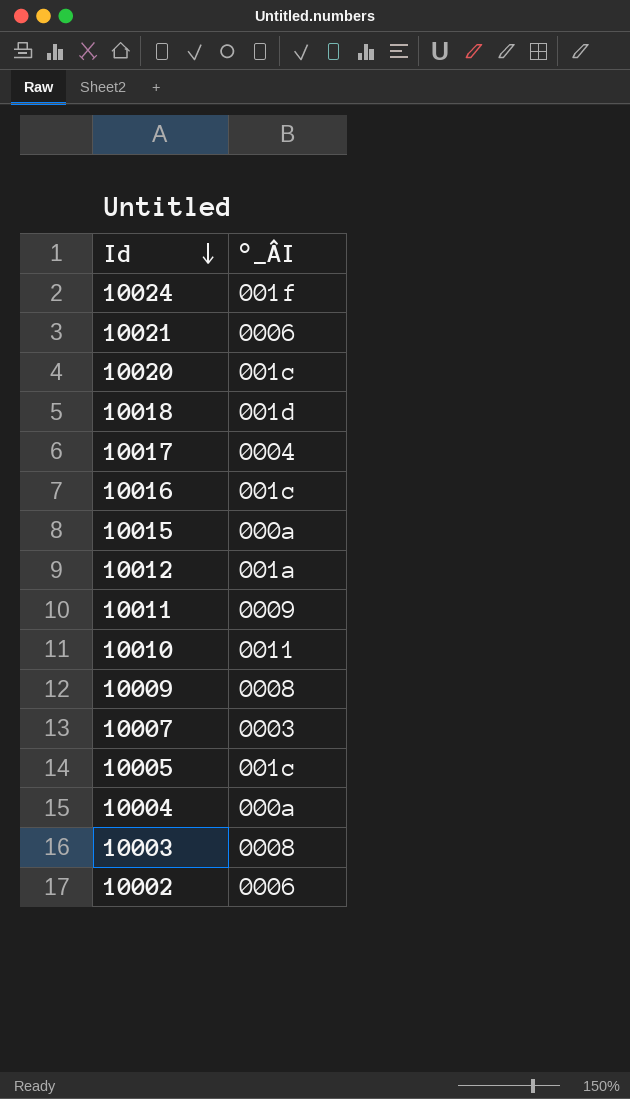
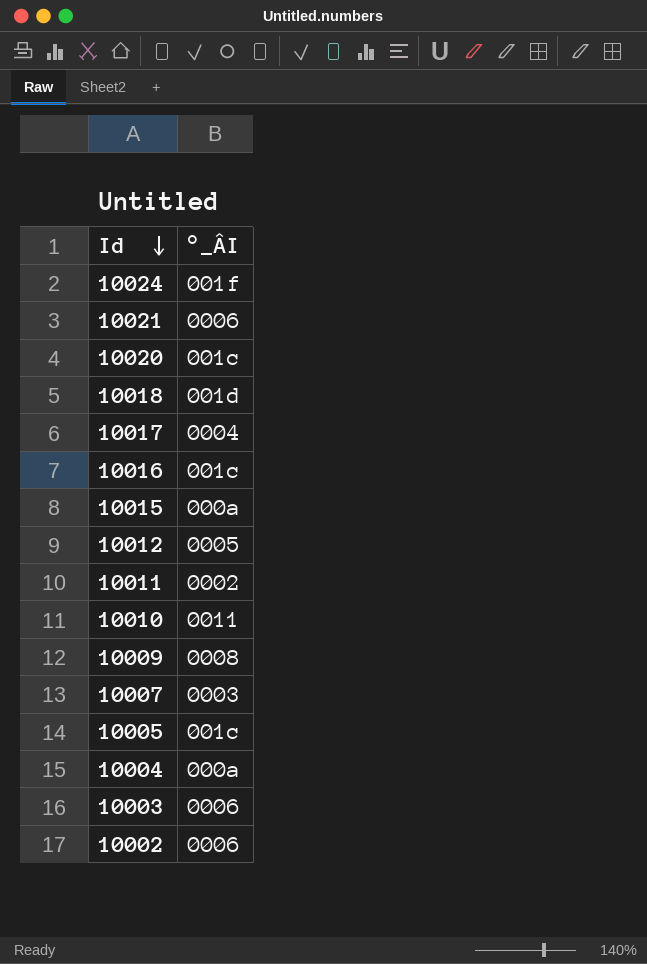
10012 | °_ÂI: 001a -> 0005
10011 | °_ÂI: 0009 -> 0002
10003 | °_ÂI: 0008 -> 0006

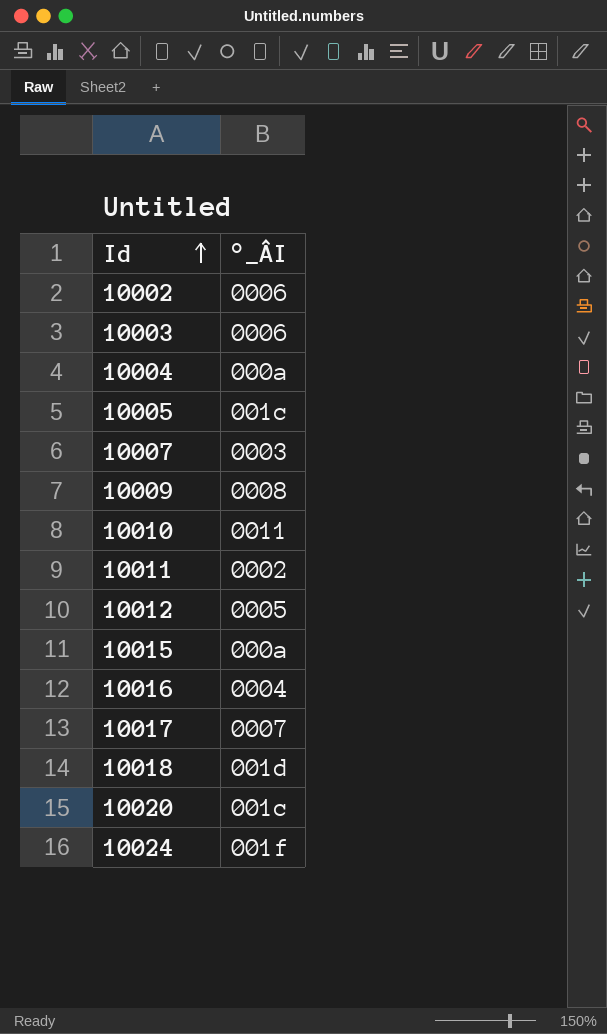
row order: Id descending -> Id ascending
row 10021: 0006 -> none
10016 | °_ÂI: 001c -> 0004
10017 | °_ÂI: 0004 -> 0007

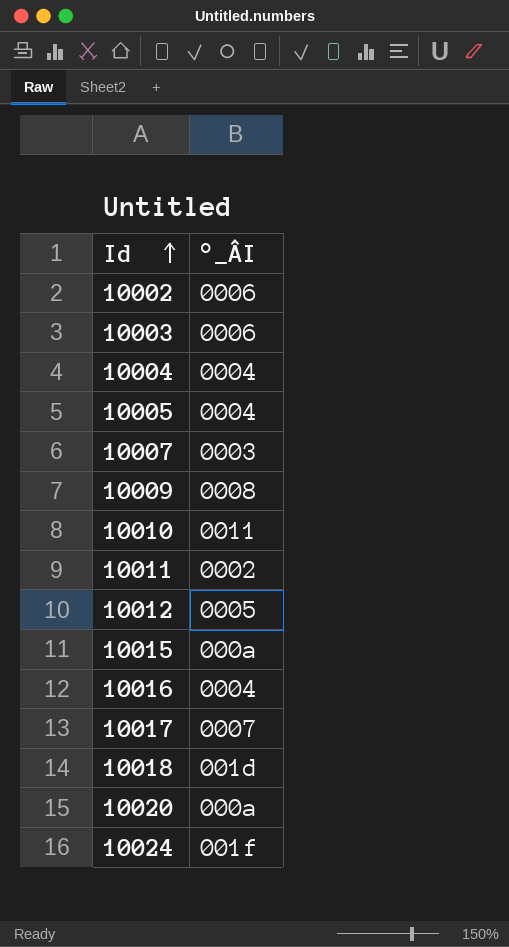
10004 | °_ÂI: 000a -> 0004
10005 | °_ÂI: 001c -> 0004
10020 | °_ÂI: 001c -> 000a

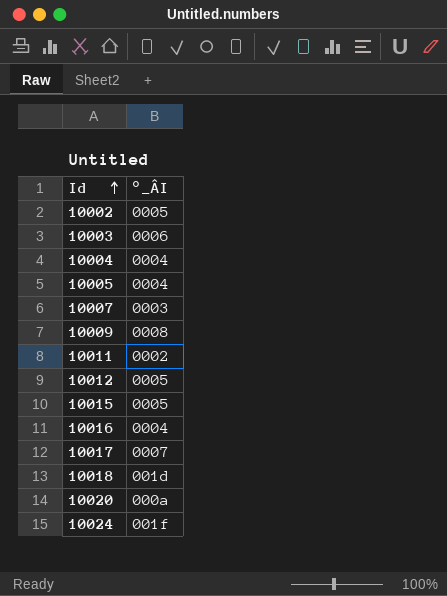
row 10010: 0011 -> none
10002 | °_ÂI: 0006 -> 0005
10015 | °_ÂI: 000a -> 0005

